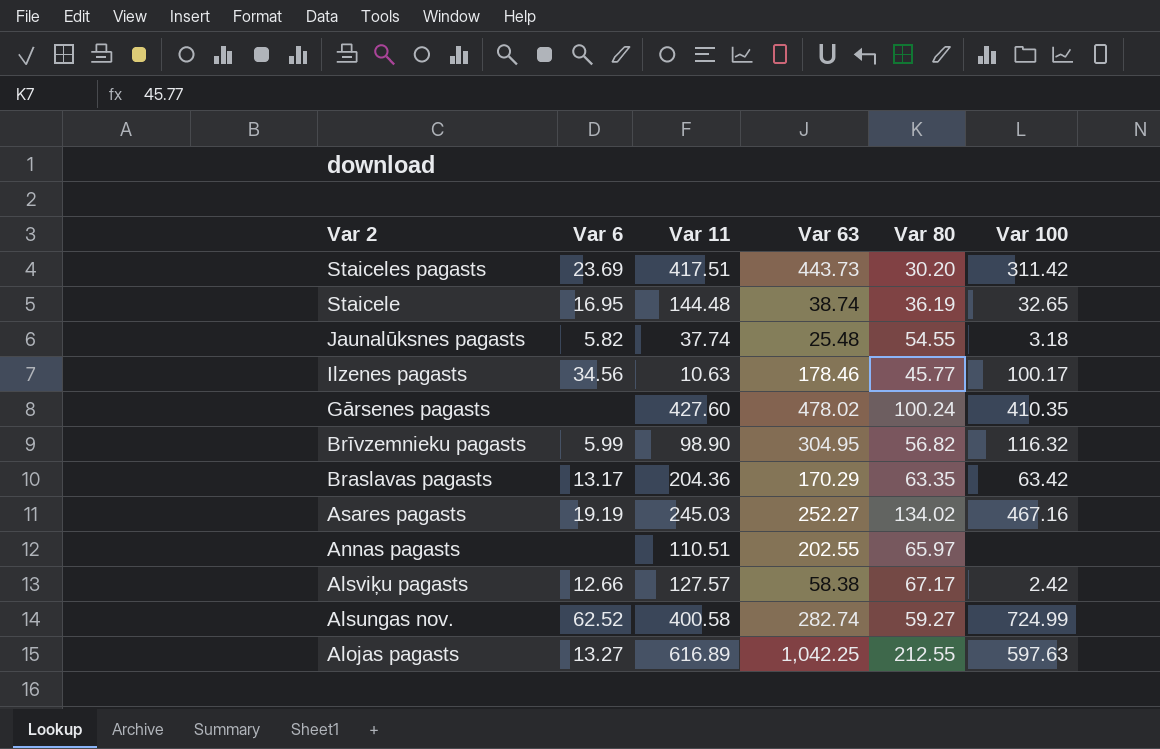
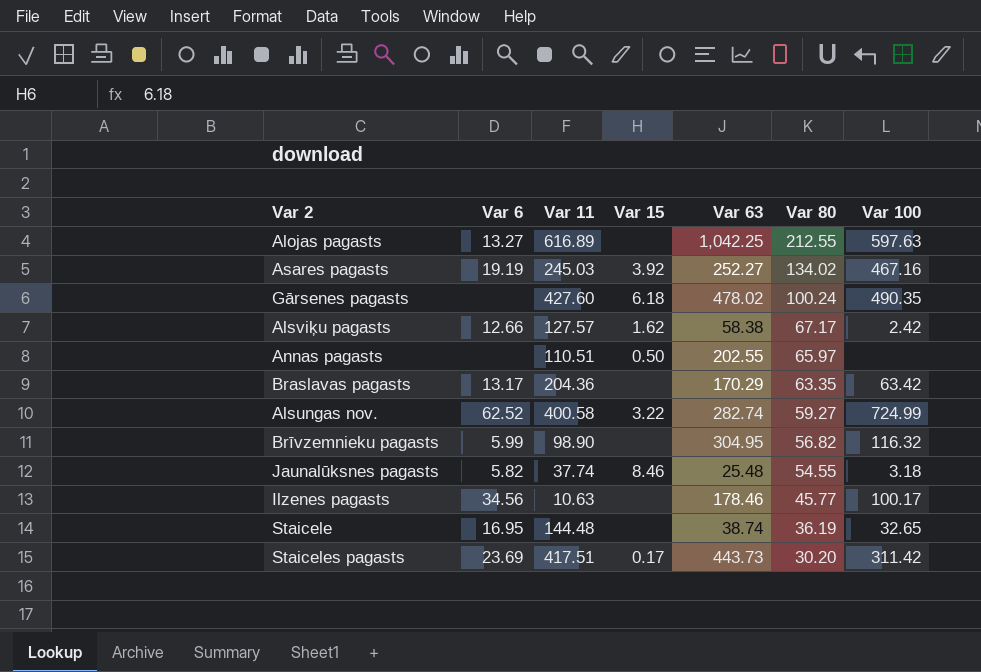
row order: Var 2 descending -> Var 80 descending
column Var 15 | position: none -> 4
Gārsenes pagasts | Var 100: 410.35 -> 490.35

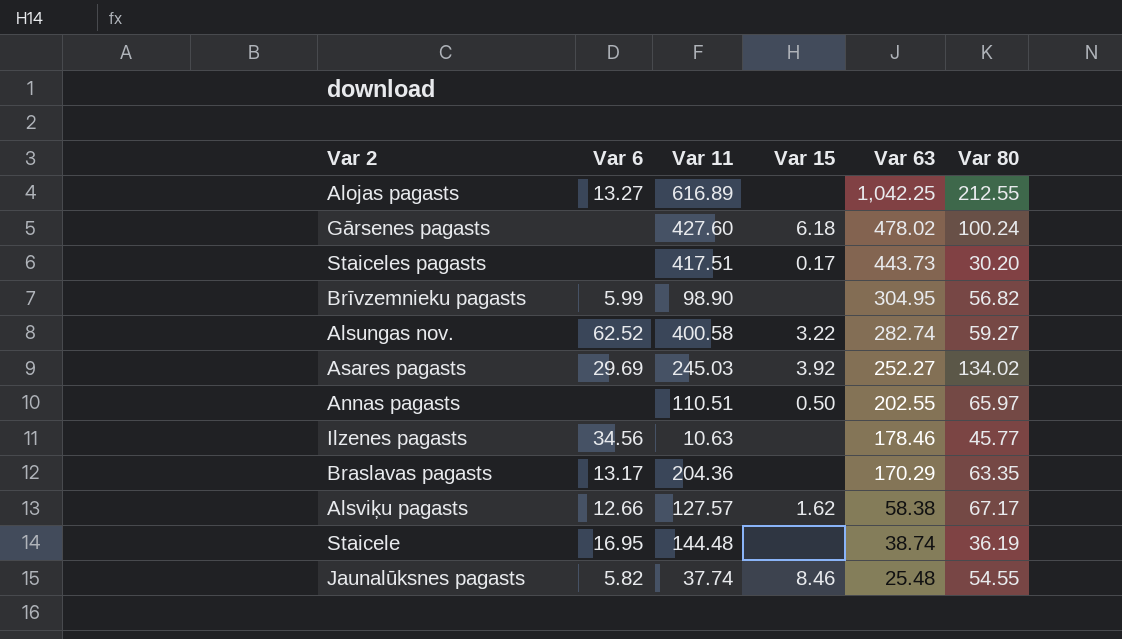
row order: Var 80 descending -> Var 63 descending
column Var 100 | position: 7 -> none
Staiceles pagasts | Var 6: 23.69 -> none
Asares pagasts | Var 6: 19.19 -> 29.69

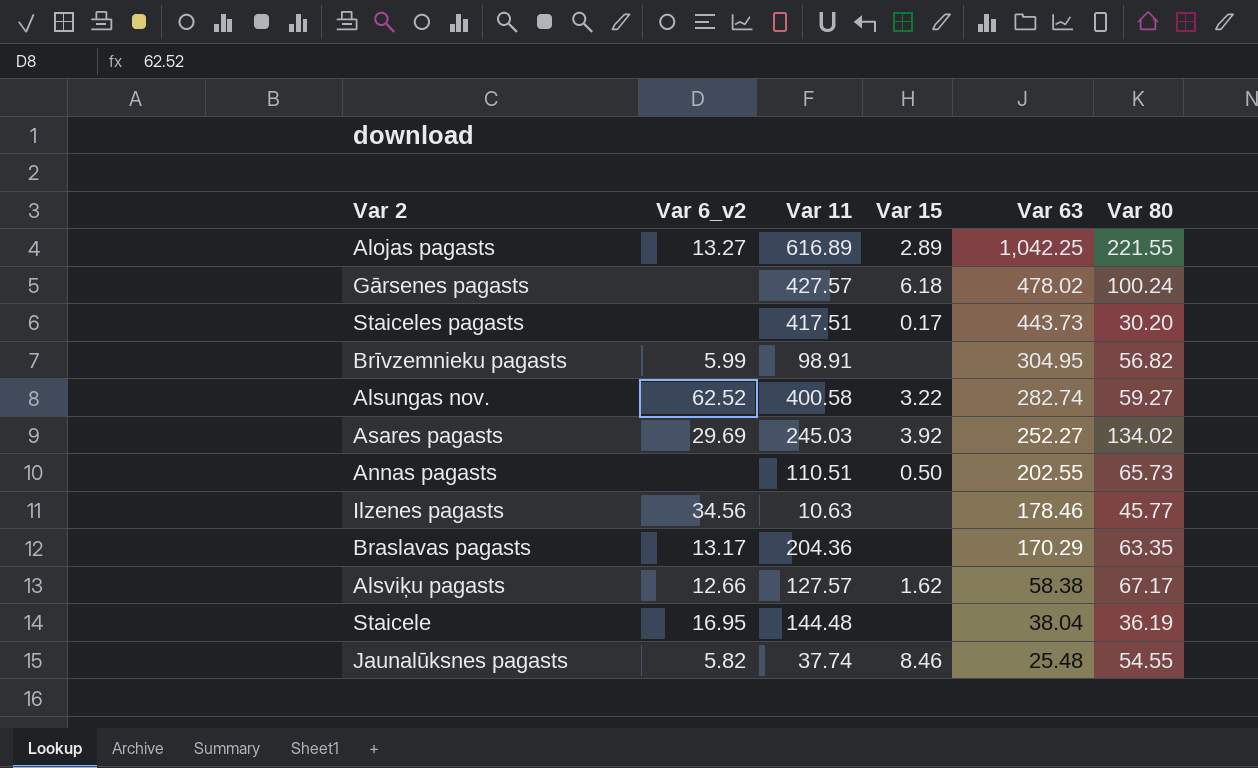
column name: Var 6 -> Var 6_v2
Alojas pagasts | Var 15: none -> 2.89
Alojas pagasts | Var 80: 212.55 -> 221.55
Gārsenes pagasts | Var 11: 427.60 -> 427.57
Brīvzemnieku pagasts | Var 11: 98.90 -> 98.91
Annas pagasts | Var 80: 65.97 -> 65.73
Staicele | Var 63: 38.74 -> 38.04

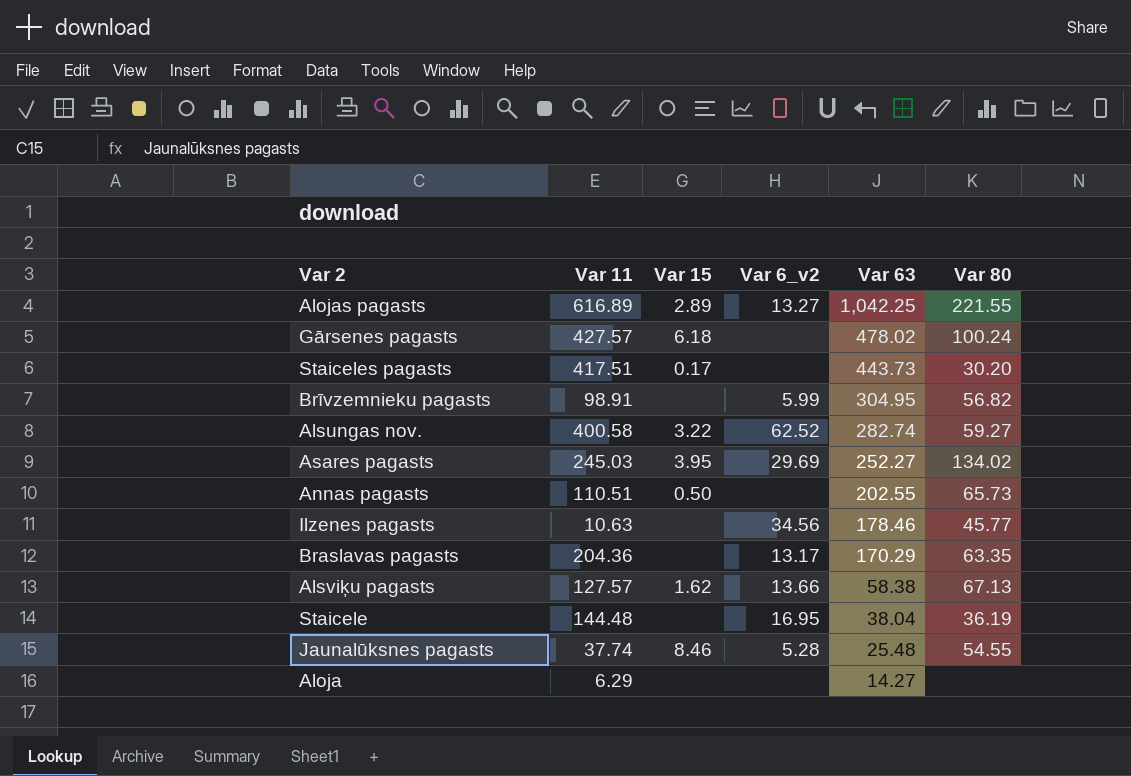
column Var 6_v2 | position: 2 -> 4
Asares pagasts | Var 15: 3.92 -> 3.95
Alsviķu pagasts | Var 6_v2: 12.66 -> 13.66
Alsviķu pagasts | Var 80: 67.17 -> 67.13
Jaunalūksnes pagasts | Var 6_v2: 5.82 -> 5.28
row Aloja: none -> 6.29 | none | none | 14.27 | none

